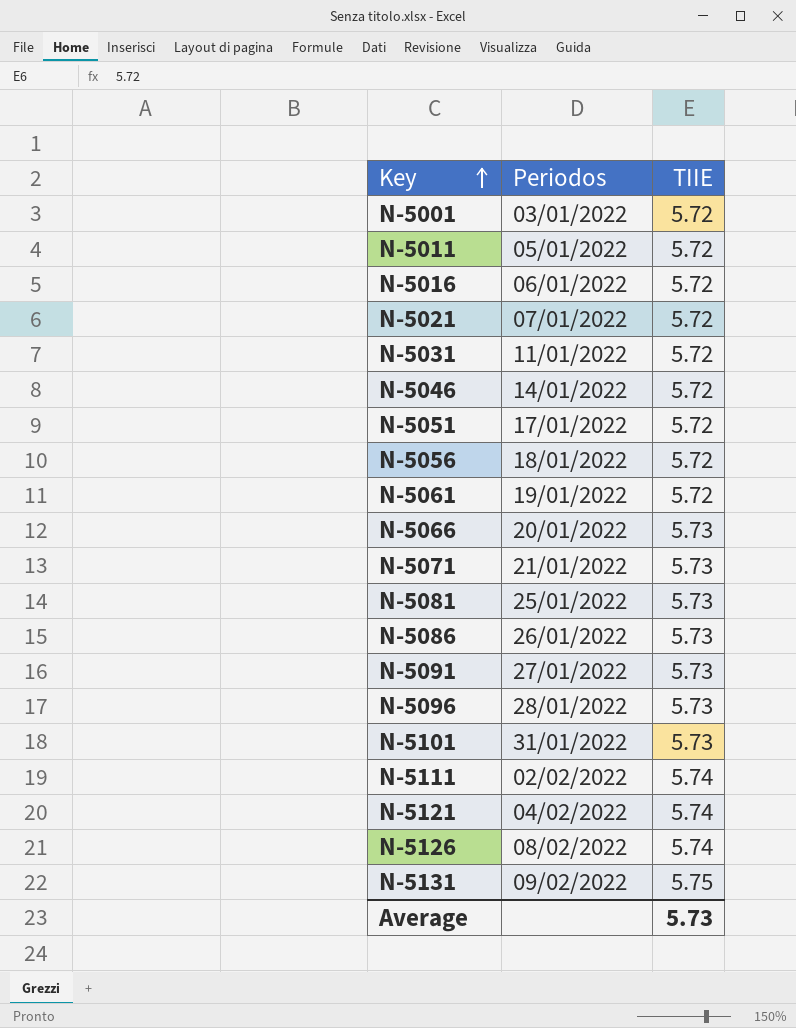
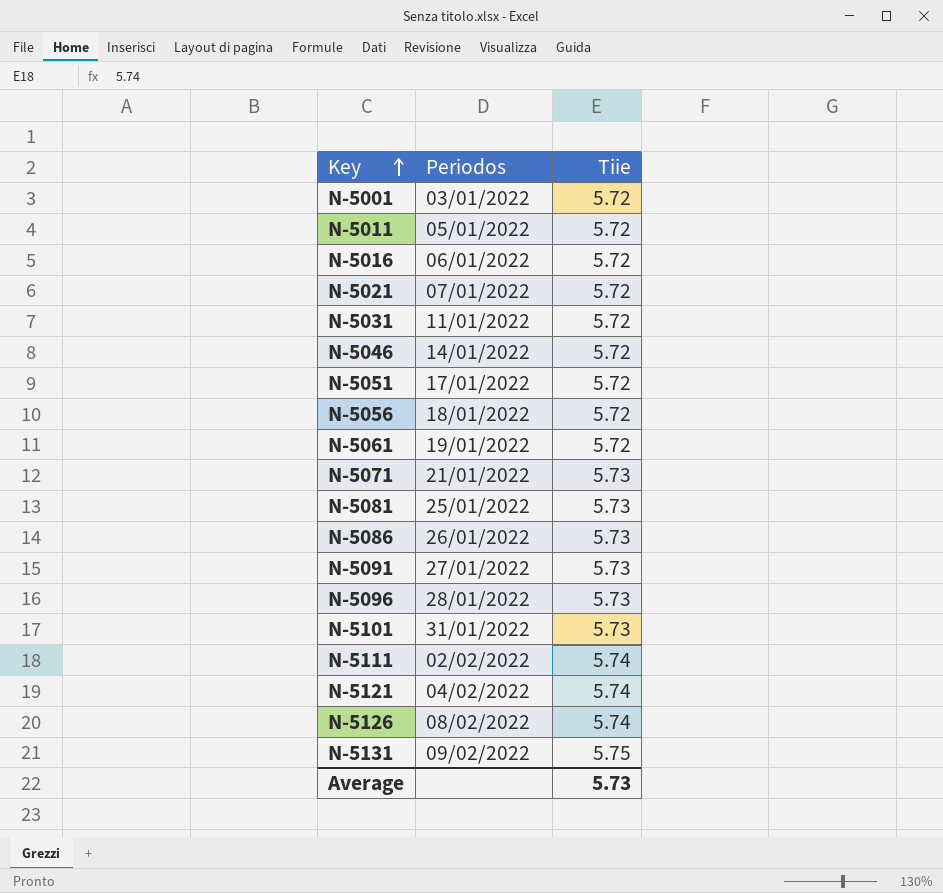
column name: TIIE -> Tiie
row N-5066: 20/01/2022 | 5.73 -> none

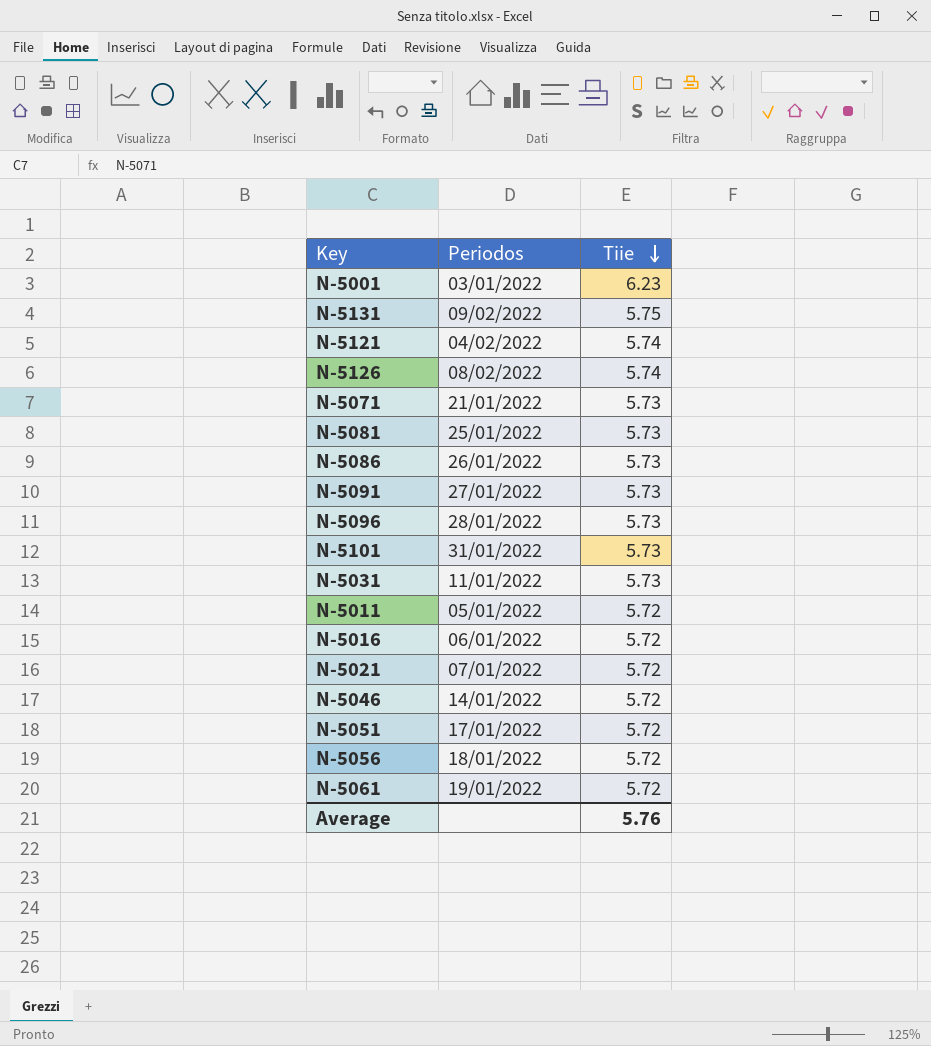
row order: Key ascending -> Tiie descending
row N-5111: 02/02/2022 | 5.74 -> none
N-5001 | Tiie: 5.72 -> 6.23
N-5031 | Tiie: 5.72 -> 5.73
Average | Tiie: 5.73 -> 5.76

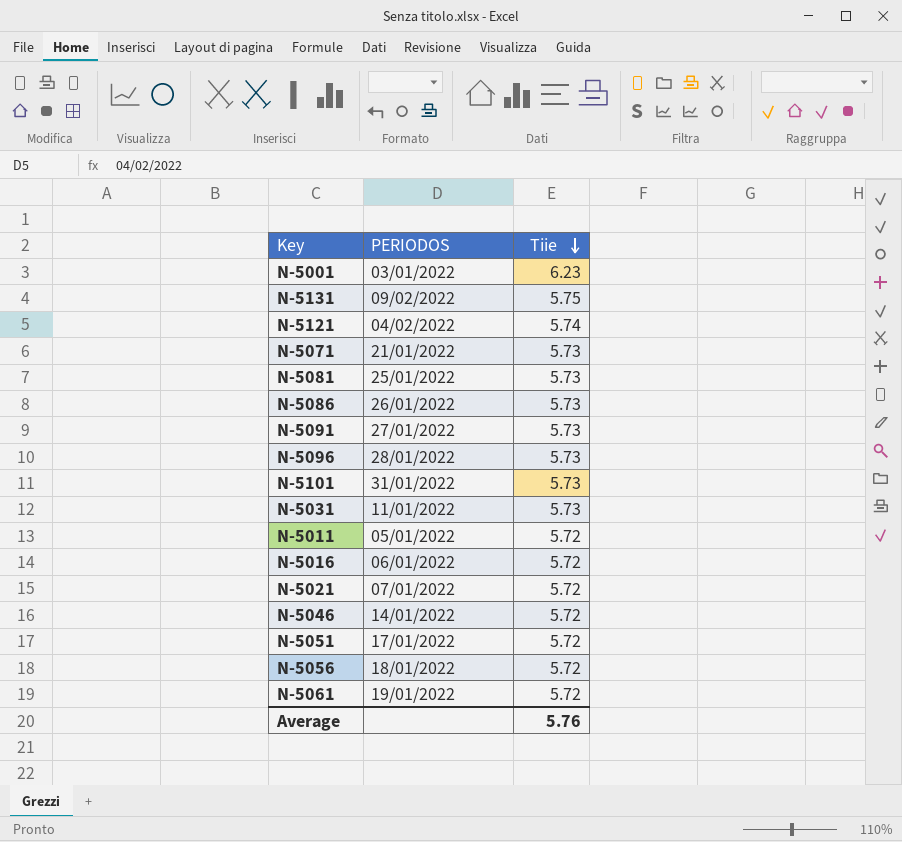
column name: Periodos -> PERIODOS
row N-5126: 08/02/2022 | 5.74 -> none

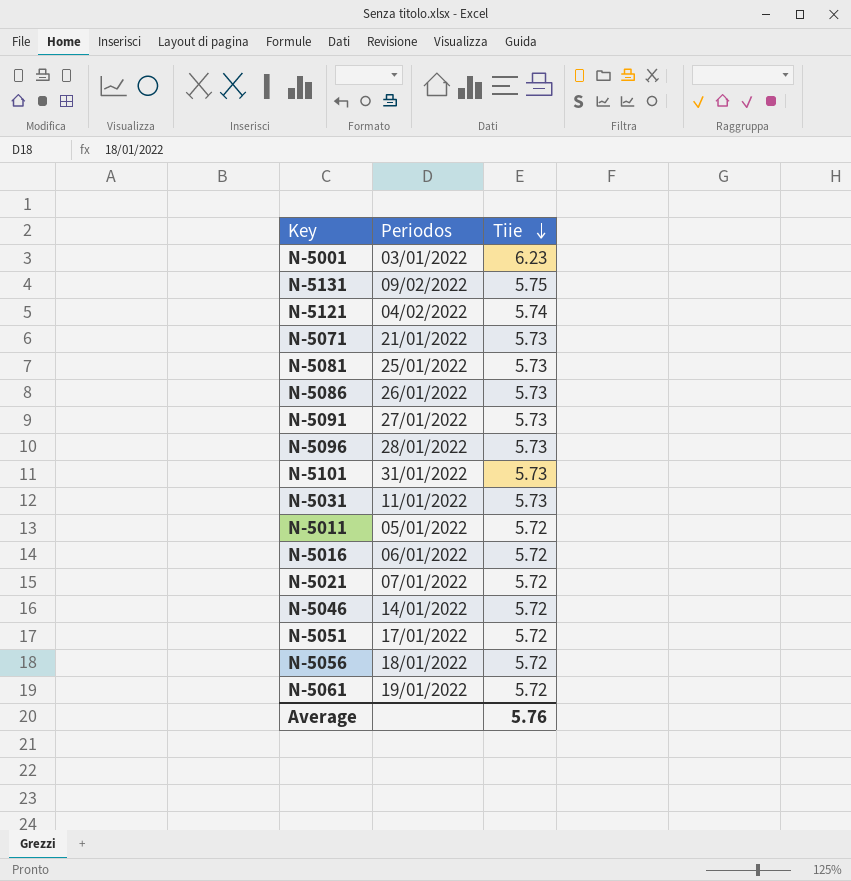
column name: PERIODOS -> Periodos

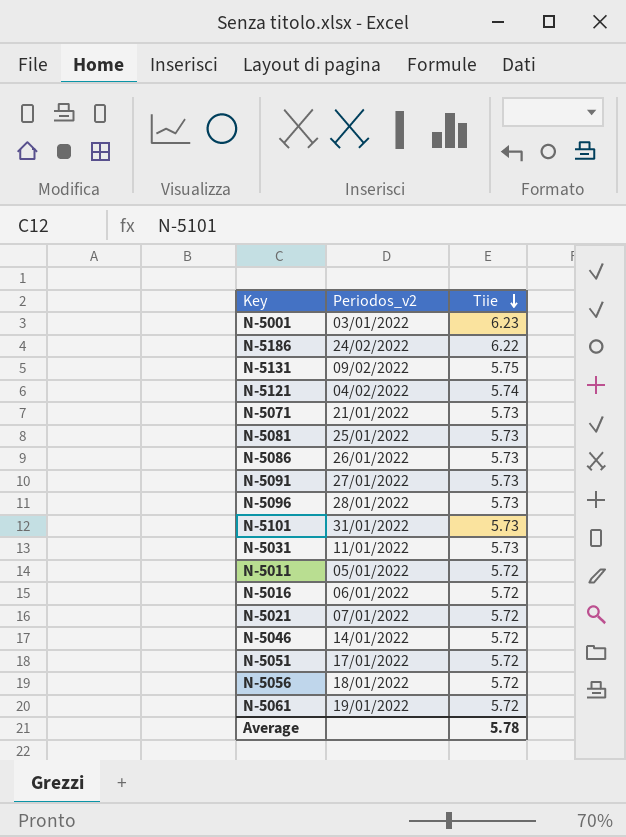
column name: Periodos -> Periodos_v2
row N-5186: none -> 24/02/2022 | 6.22
Average | Tiie: 5.76 -> 5.78

